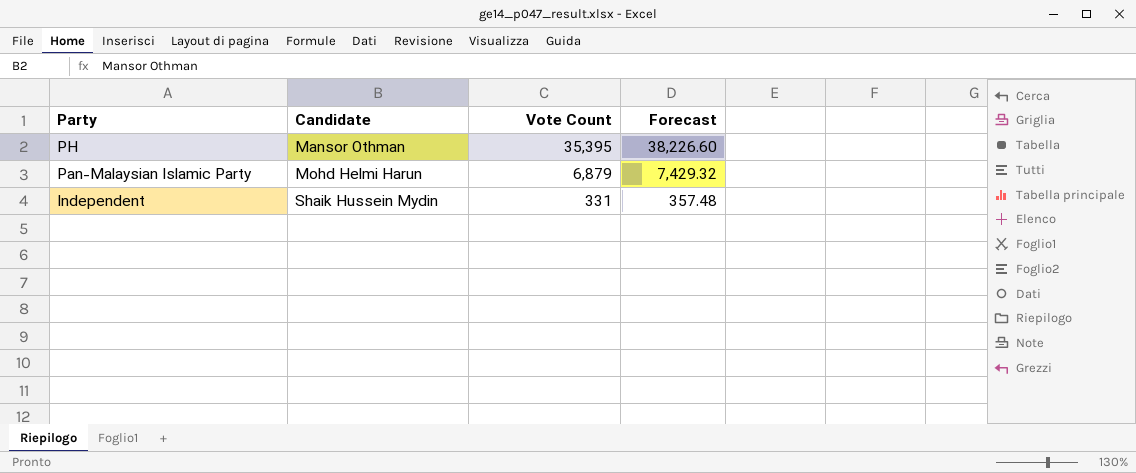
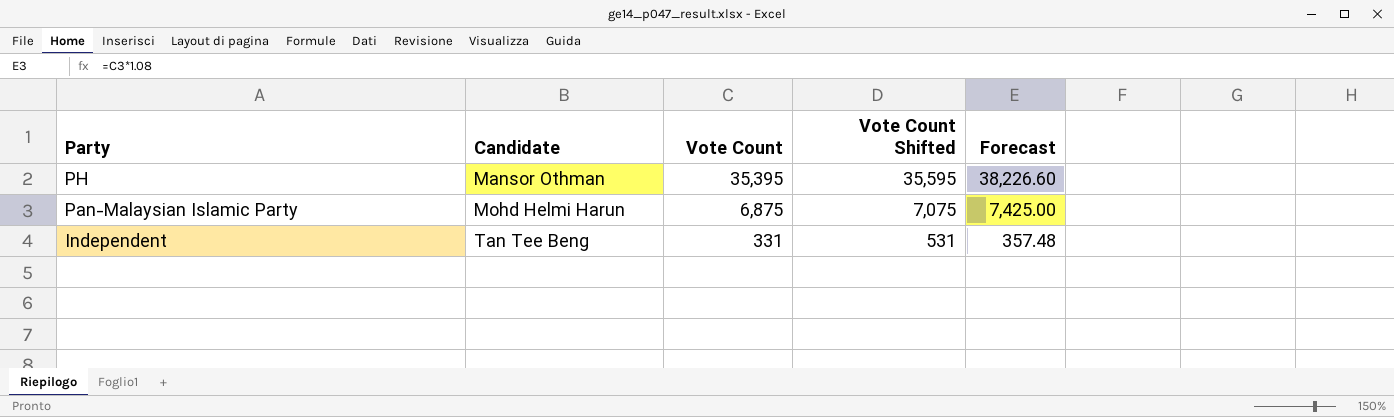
column Vote Count Shifted | formula: none -> [Vote Count] + 200
Pan-Malaysian Islamic Party | Vote Count: 6,879 -> 6,875
Pan-Malaysian Islamic Party | Forecast: 7,429.32 -> 7,425.00
Independent | Candidate: Shaik Hussein Mydin -> Tan Tee Beng

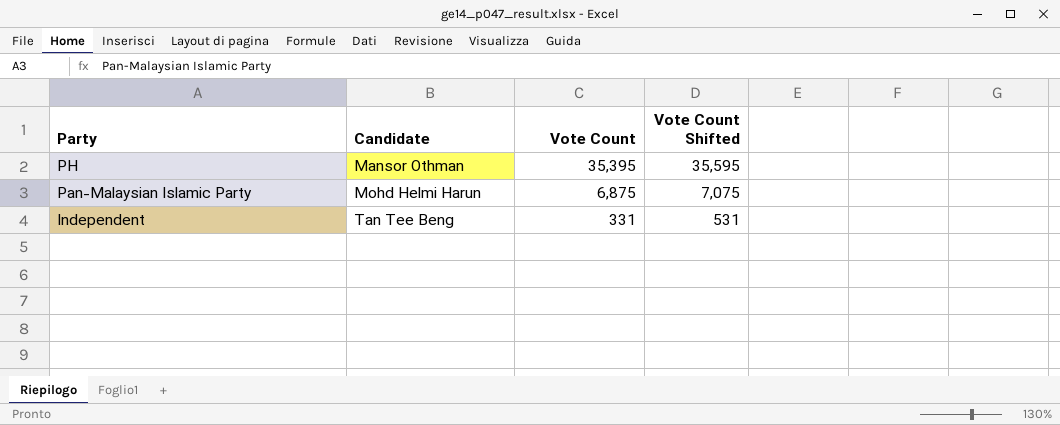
column Forecast | formula: [Vote Count] * 1.08 -> none

